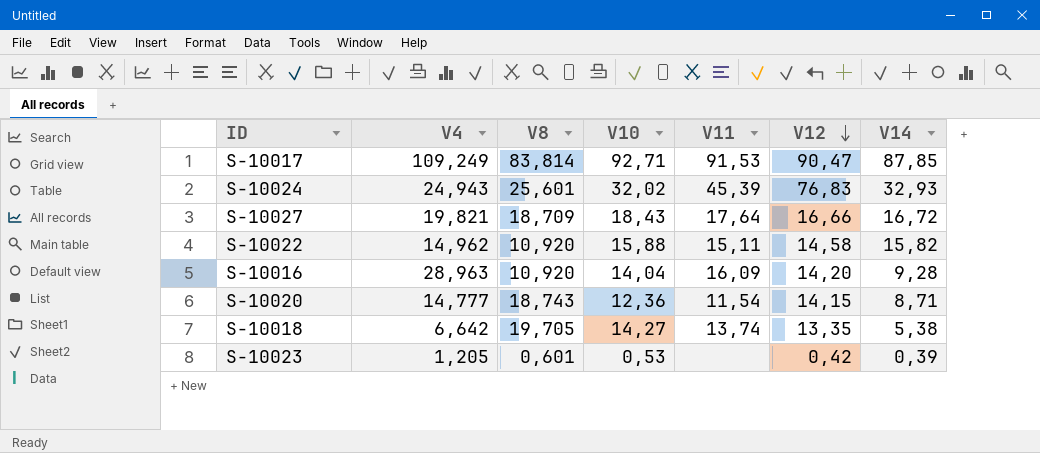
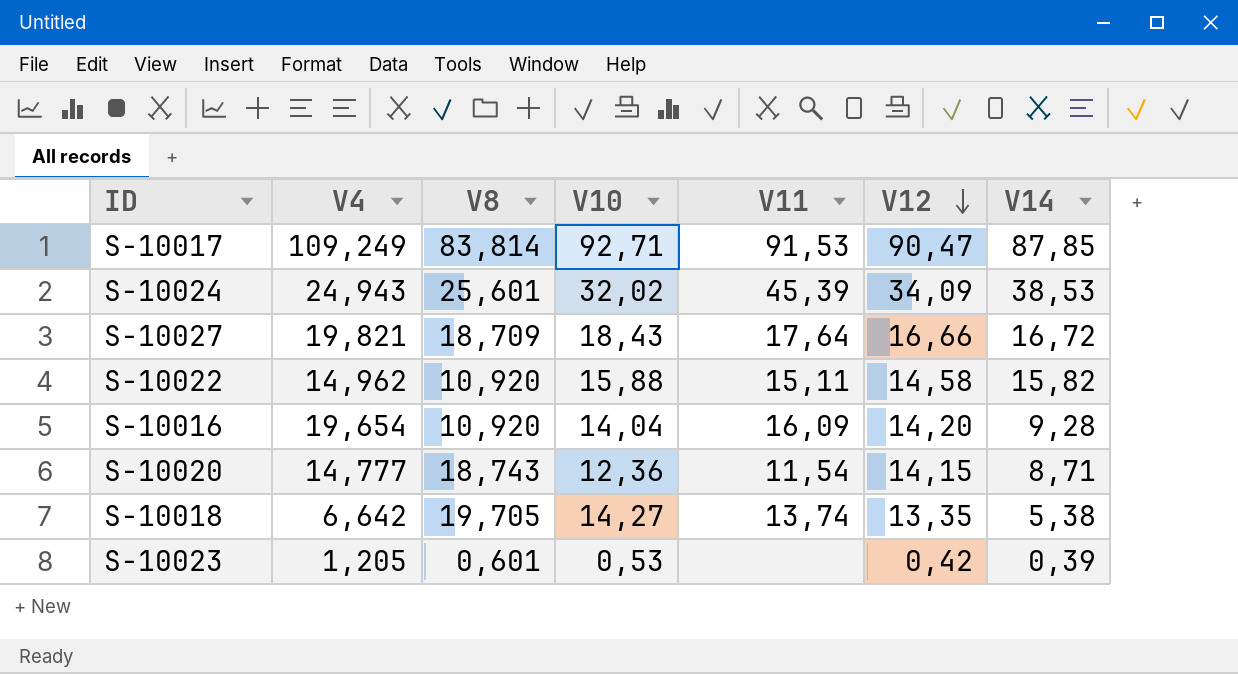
S-10024 | V12: 76,83 -> 34,09
S-10024 | V14: 32,93 -> 38,53
S-10016 | V4: 28,963 -> 19,654

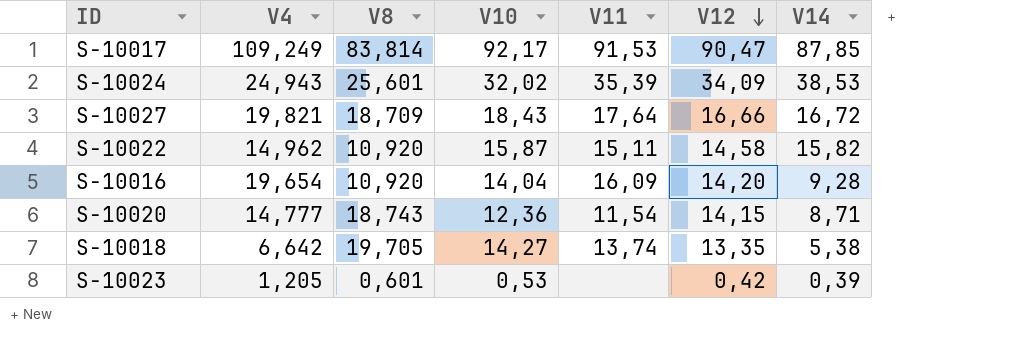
S-10017 | V10: 92,71 -> 92,17
S-10024 | V11: 45,39 -> 35,39
S-10022 | V10: 15,88 -> 15,87

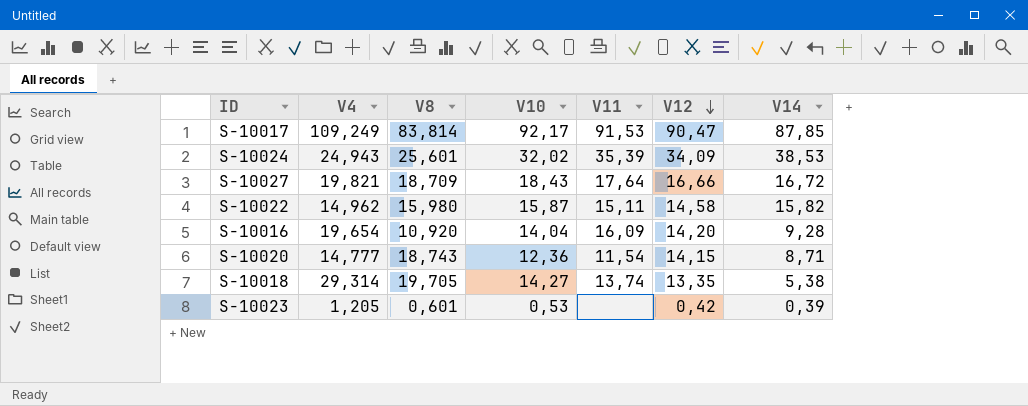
S-10022 | V8: 10,920 -> 15,980
S-10018 | V4: 6,642 -> 29,314

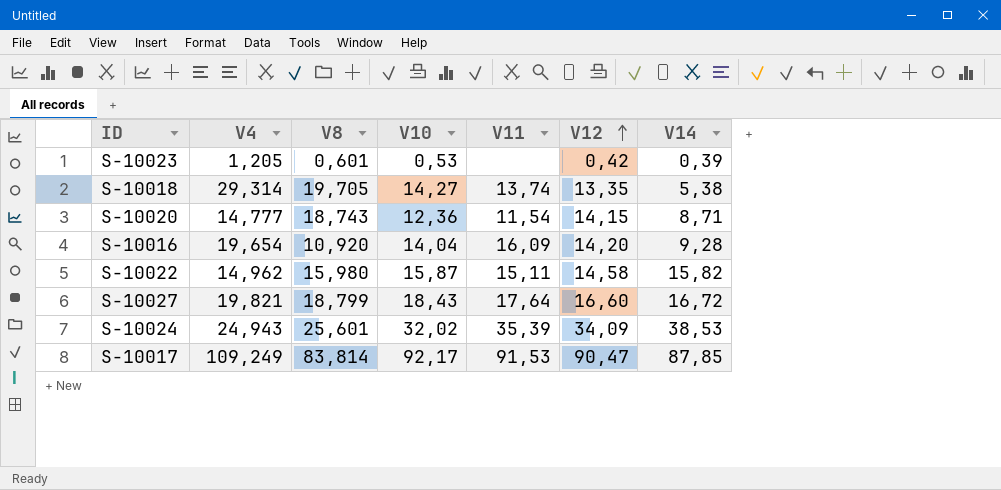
row order: V12 descending -> V12 ascending
S-10027 | V8: 18,709 -> 18,799
S-10027 | V12: 16,66 -> 16,60

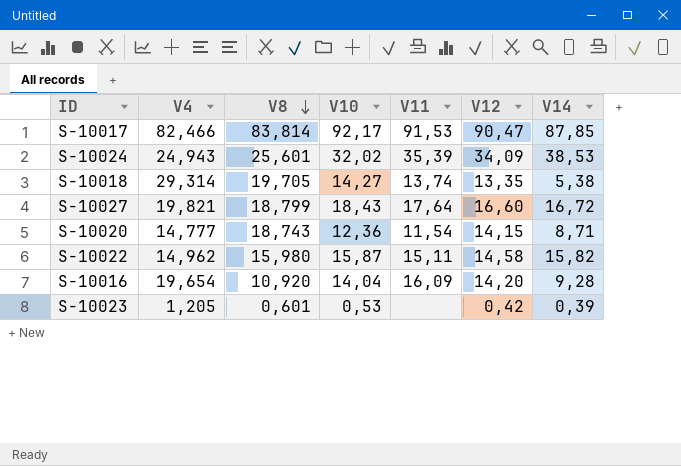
row order: V12 ascending -> V8 descending
S-10017 | V4: 109,249 -> 82,466

